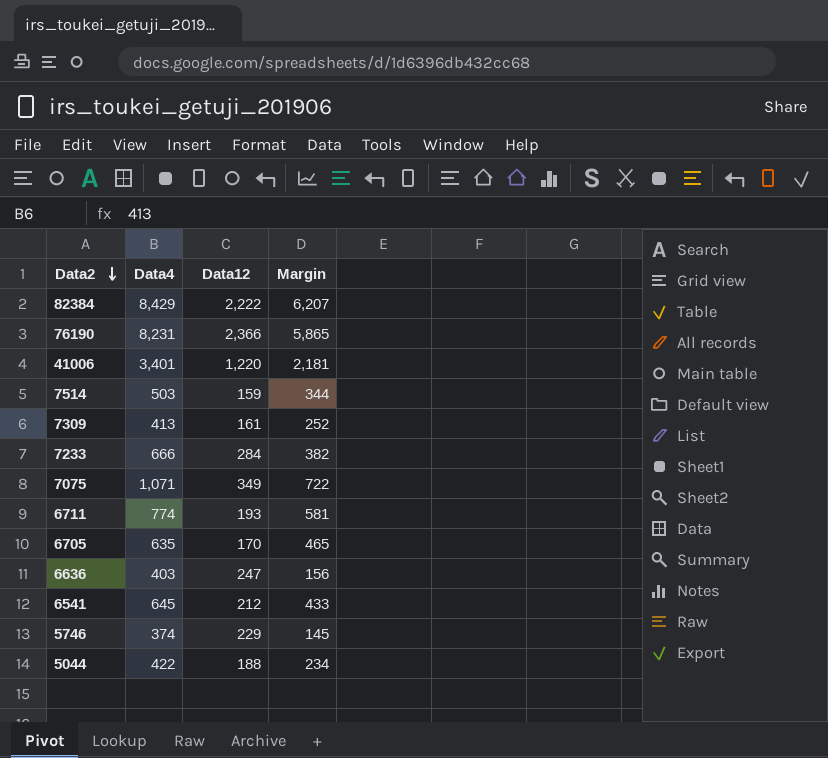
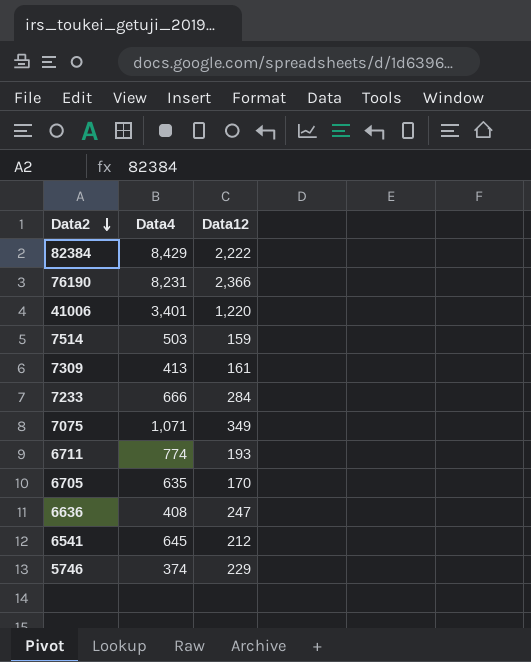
column Margin | formula: [Data4] - [Data12] -> none
row 5044: 422 | 188 | 234 -> none
6636 | Data4: 403 -> 408

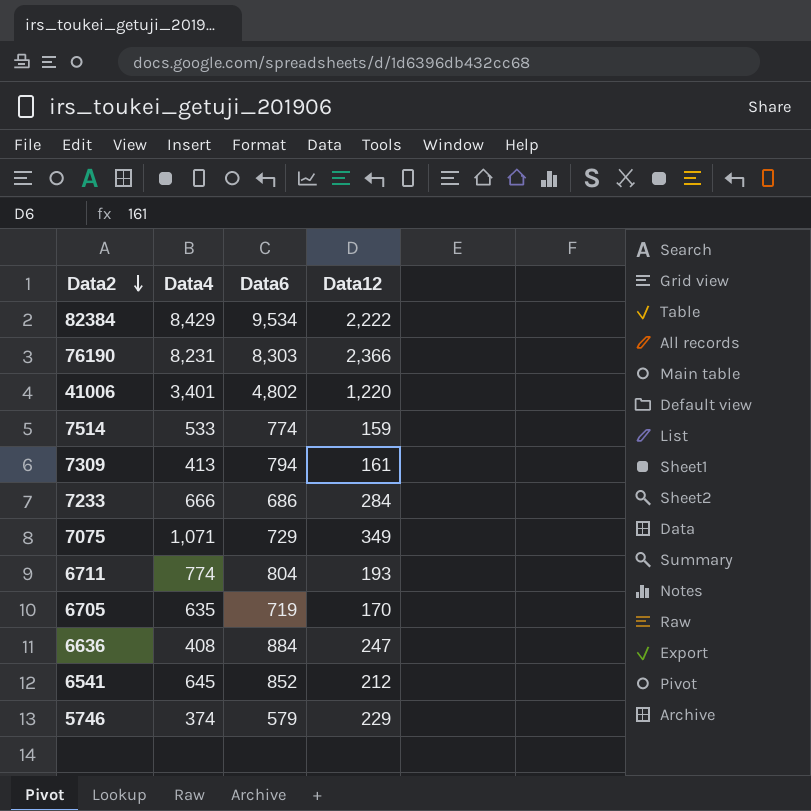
column Data6 | position: none -> 3
7514 | Data4: 503 -> 533

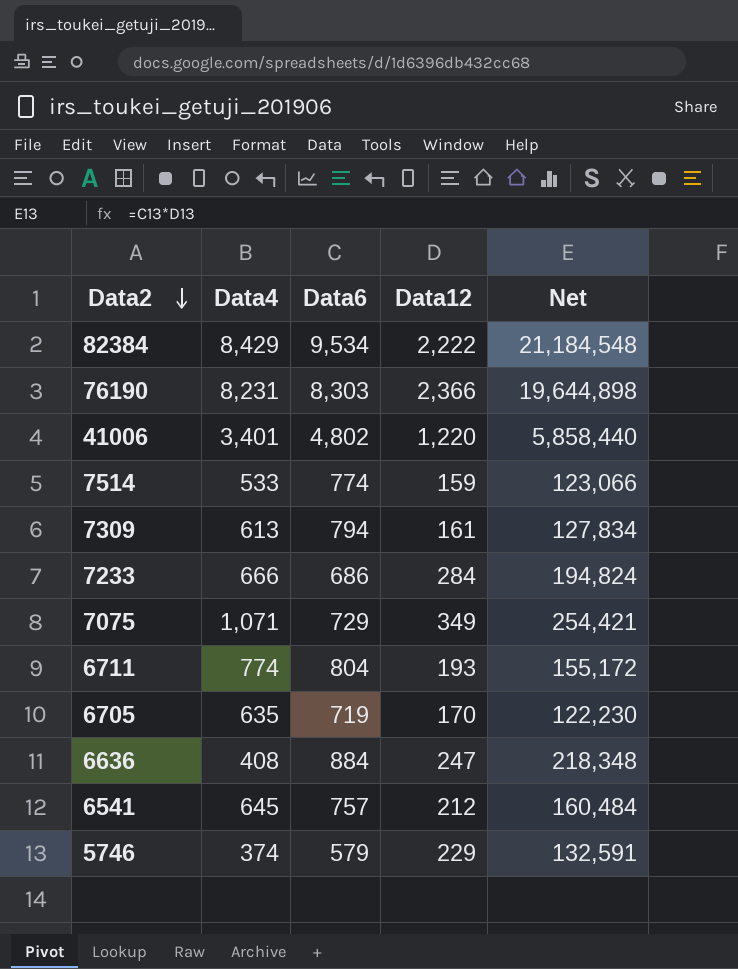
column Net | formula: none -> [Data6] * [Data12]
7309 | Data4: 413 -> 613
6541 | Data6: 852 -> 757

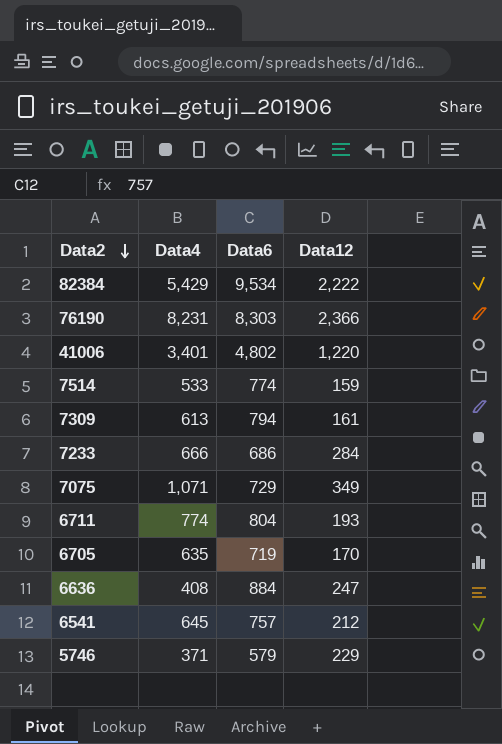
column Net | formula: [Data6] * [Data12] -> none
82384 | Data4: 8,429 -> 5,429
5746 | Data4: 374 -> 371

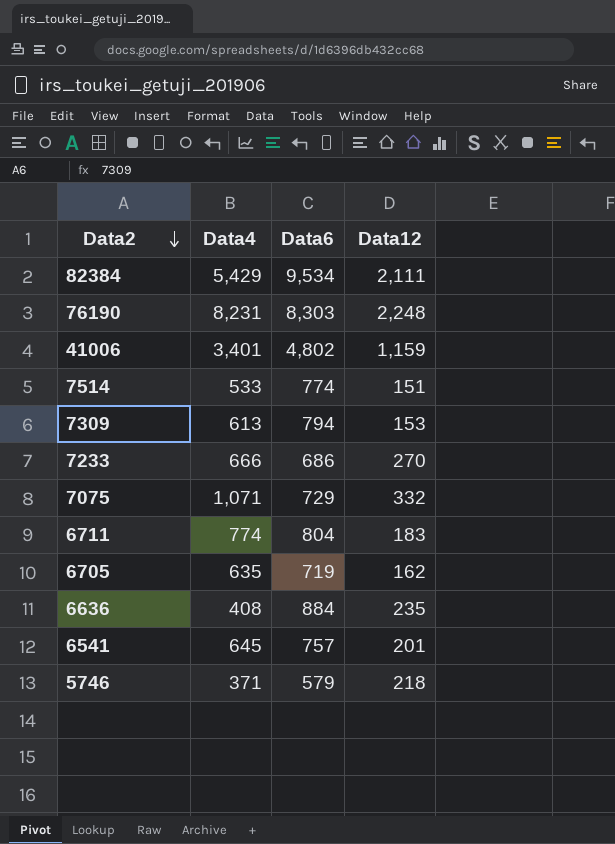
82384 | Data12: 2,222 -> 2,111
76190 | Data12: 2,366 -> 2,248
41006 | Data12: 1,220 -> 1,159
7514 | Data12: 159 -> 151
7309 | Data12: 161 -> 153
7233 | Data12: 284 -> 270
7075 | Data12: 349 -> 332
6711 | Data12: 193 -> 183
6705 | Data12: 170 -> 162
6636 | Data12: 247 -> 235
6541 | Data12: 212 -> 201
5746 | Data12: 229 -> 218

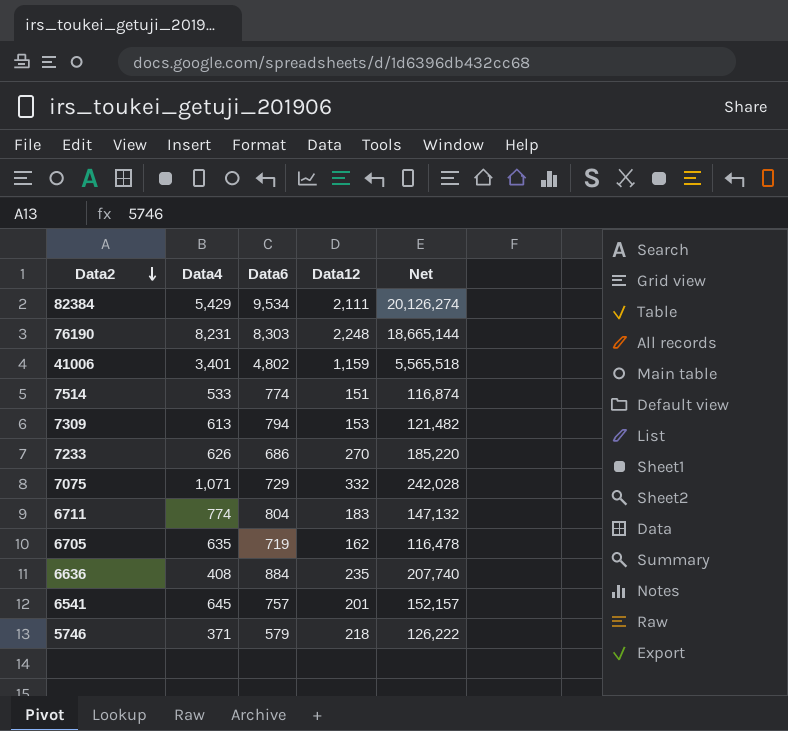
column Net | formula: none -> [Data6] * [Data12]
7233 | Data4: 666 -> 626

